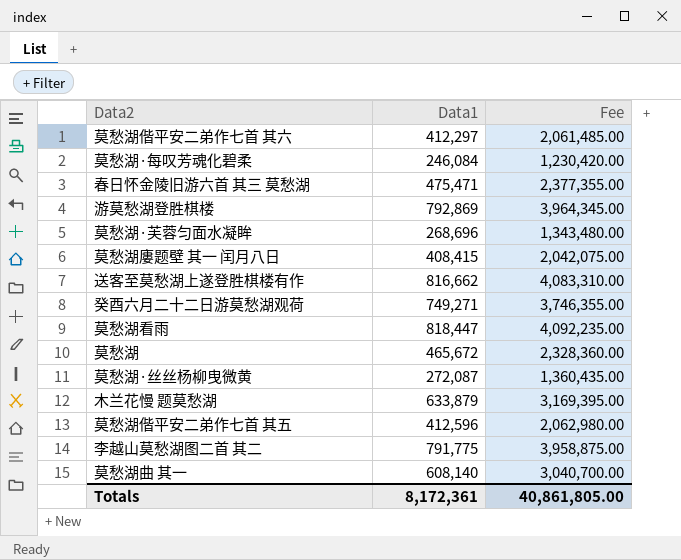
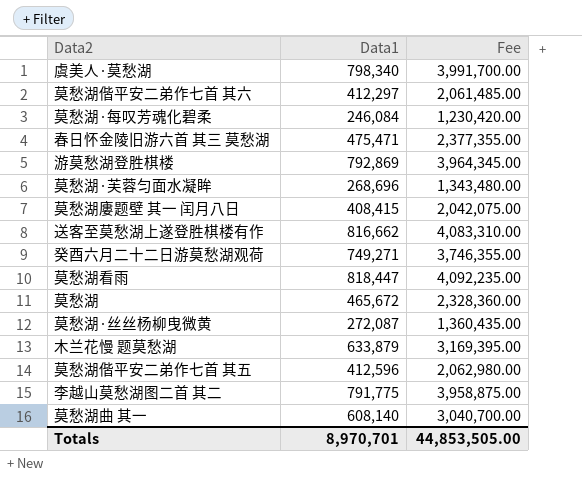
row 虞美人·莫愁湖: none -> 798,340 | 3,991,700.00
Totals | Data1: 8,172,361 -> 8,970,701
Totals | Fee: 40,861,805.00 -> 44,853,505.00

